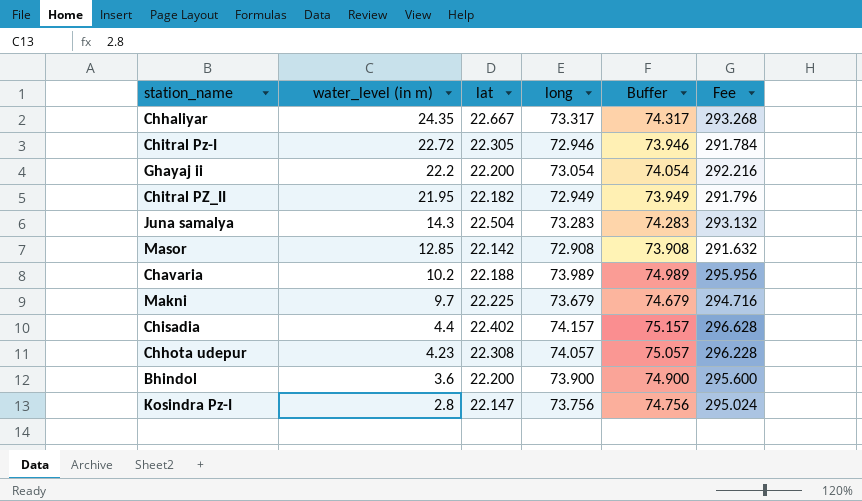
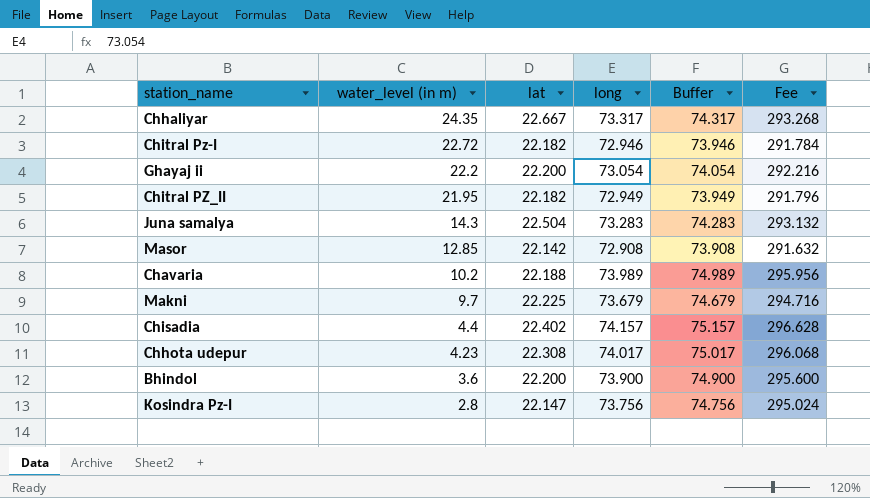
Chitral Pz-I | lat: 22.305 -> 22.182
Chhota udepur | long: 74.057 -> 74.017
Chhota udepur | Buffer: 75.057 -> 75.017
Chhota udepur | Fee: 296.228 -> 296.068

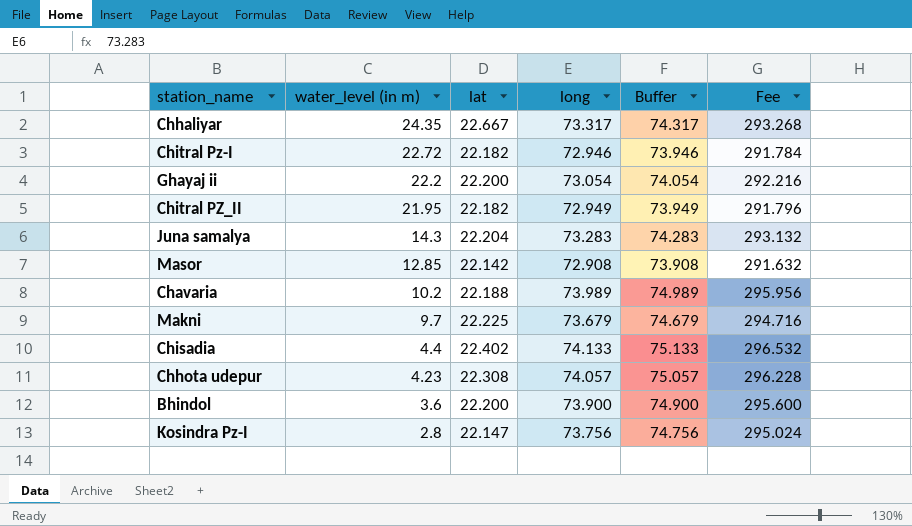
Juna samalya | lat: 22.504 -> 22.204
Chisadia | long: 74.157 -> 74.133
Chisadia | Buffer: 75.157 -> 75.133
Chisadia | Fee: 296.628 -> 296.532
Chhota udepur | long: 74.017 -> 74.057
Chhota udepur | Buffer: 75.017 -> 75.057
Chhota udepur | Fee: 296.068 -> 296.228

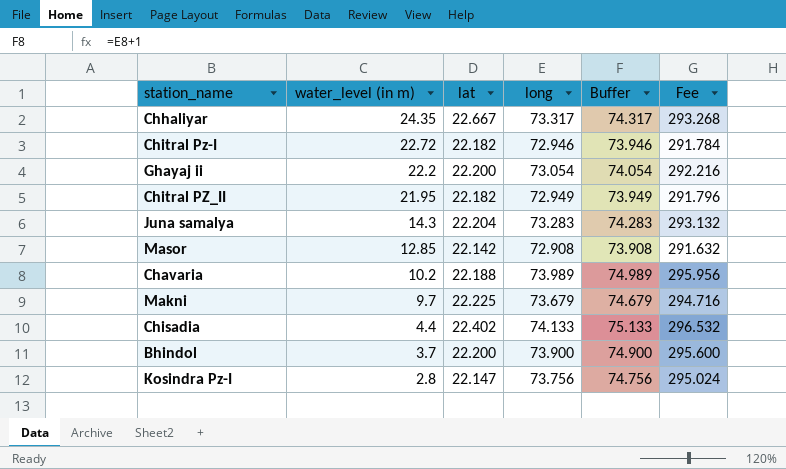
row Chhota udepur: 4.23 | 22.308 | 74.057 | 75.057 | 296.228 -> none
Bhindol | water_level (in m): 3.6 -> 3.7

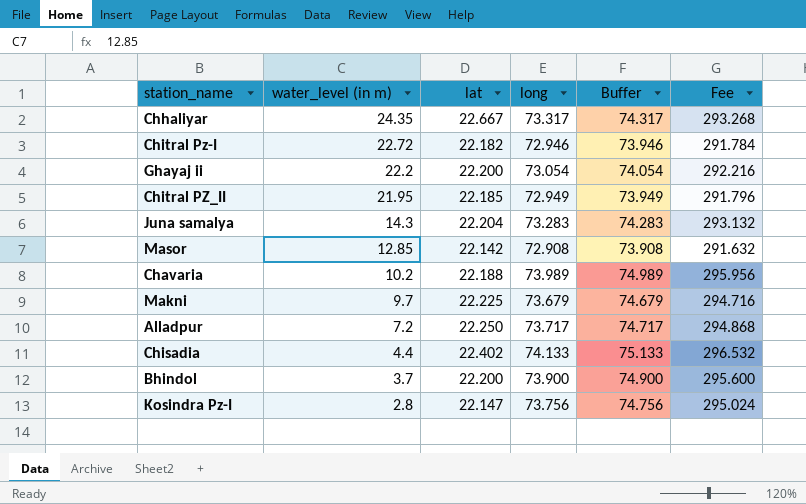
Chitral PZ_II | lat: 22.182 -> 22.185
row Alladpur: none -> 7.2 | 22.250 | 73.717 | 74.717 | 294.868

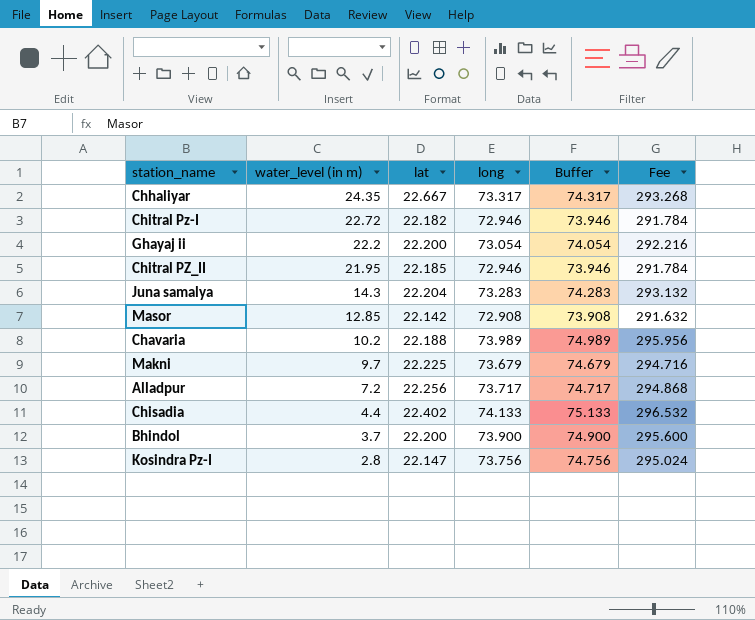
Chitral PZ_II | long: 72.949 -> 72.946
Chitral PZ_II | Buffer: 73.949 -> 73.946
Chitral PZ_II | Fee: 291.796 -> 291.784
Alladpur | lat: 22.250 -> 22.256

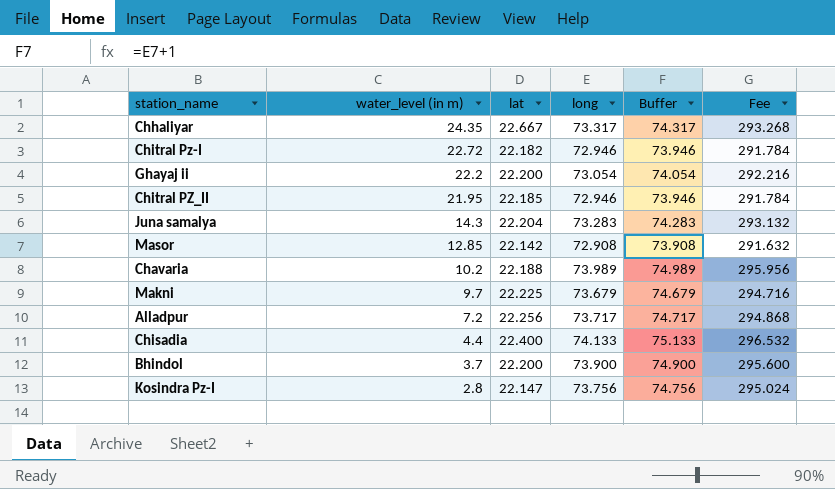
Chisadia | lat: 22.402 -> 22.400

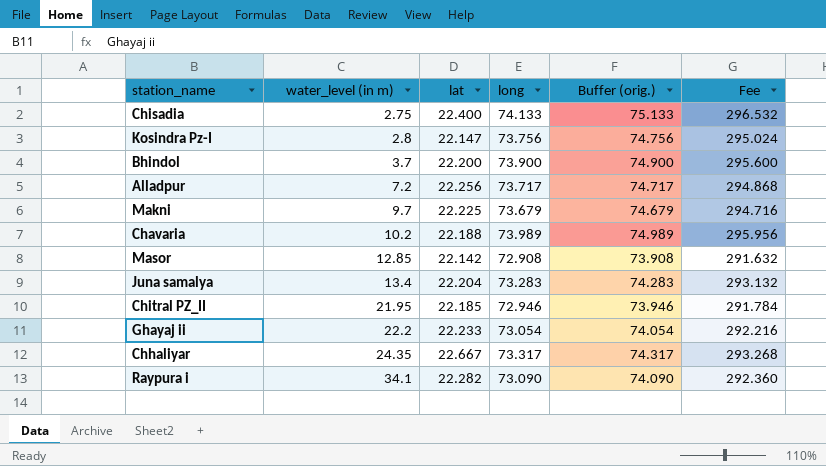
row order: water_level (in m) descending -> water_level (in m) ascending
column name: Buffer -> Buffer (orig.)
row Chitral Pz-I: 22.72 | 22.182 | 72.946 | 73.946 | 291.784 -> none
Chisadia | water_level (in m): 4.4 -> 2.75
Juna samalya | water_level (in m): 14.3 -> 13.4
Ghayaj ii | lat: 22.200 -> 22.233
row Raypura i: none -> 34.1 | 22.282 | 73.090 | 74.090 | 292.360

